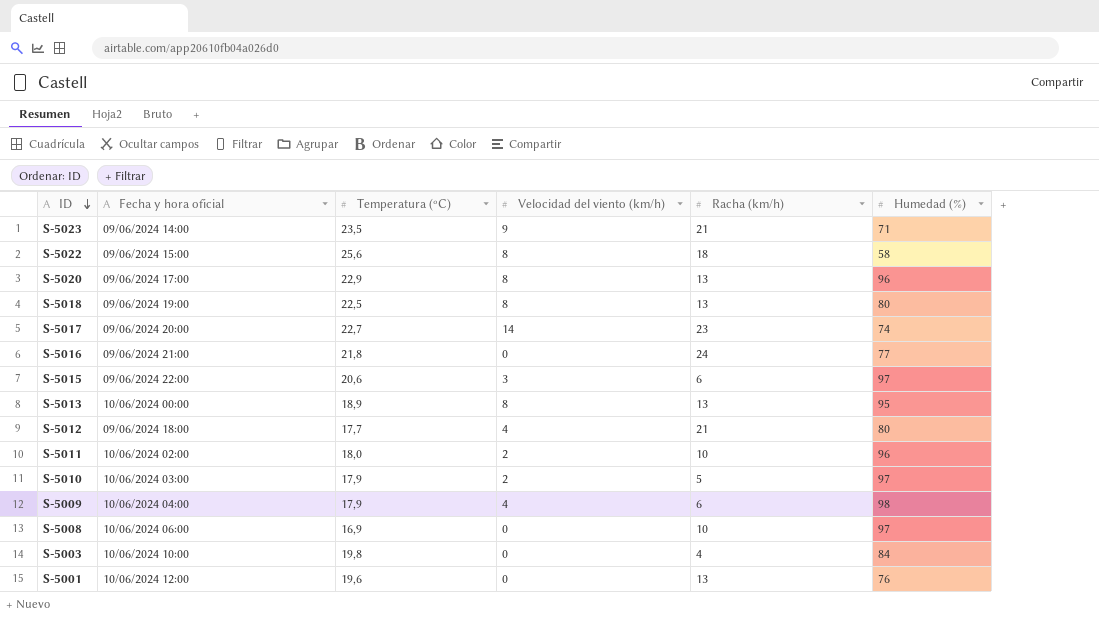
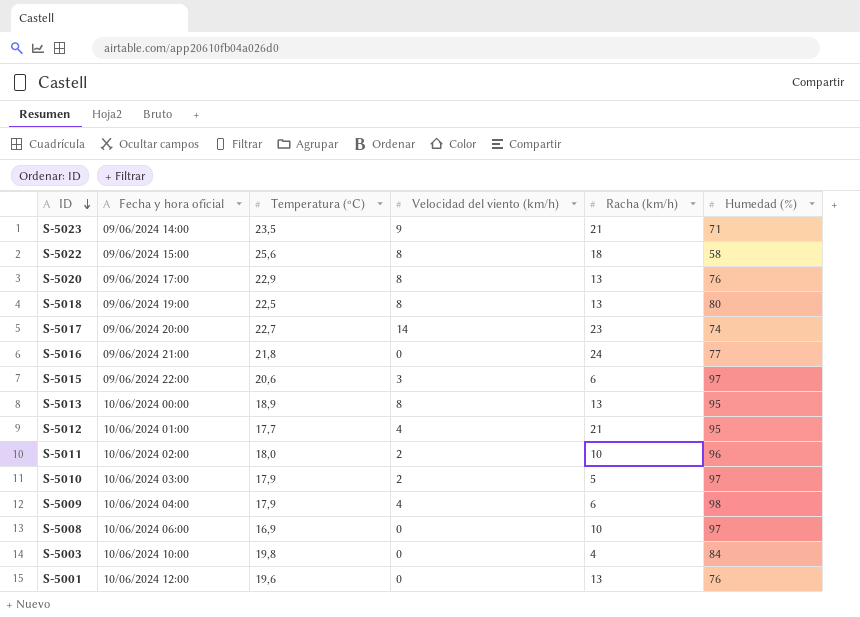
S-5020 | Humedad (%): 96 -> 76
S-5012 | Fecha y hora oficial: 09/06/2024 18:00 -> 10/06/2024 01:00
S-5012 | Humedad (%): 80 -> 95

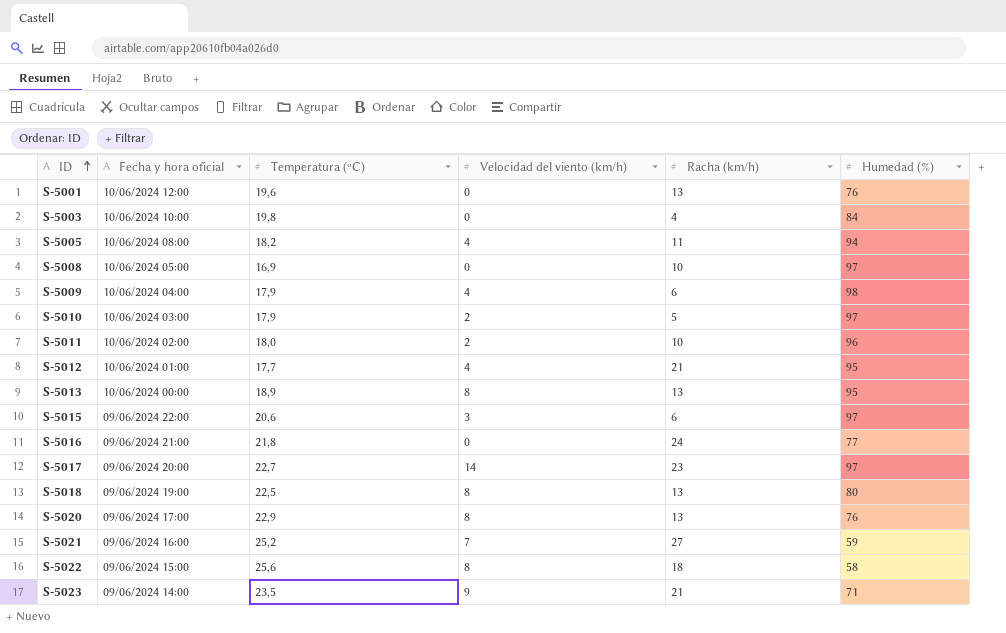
row order: ID descending -> ID ascending
row S-5005: none -> 10/06/2024 08:00 | 18,2 | 4 | 11 | 94
S-5008 | Fecha y hora oficial: 10/06/2024 06:00 -> 10/06/2024 05:00
S-5017 | Humedad (%): 74 -> 97
row S-5021: none -> 09/06/2024 16:00 | 25,2 | 7 | 27 | 59

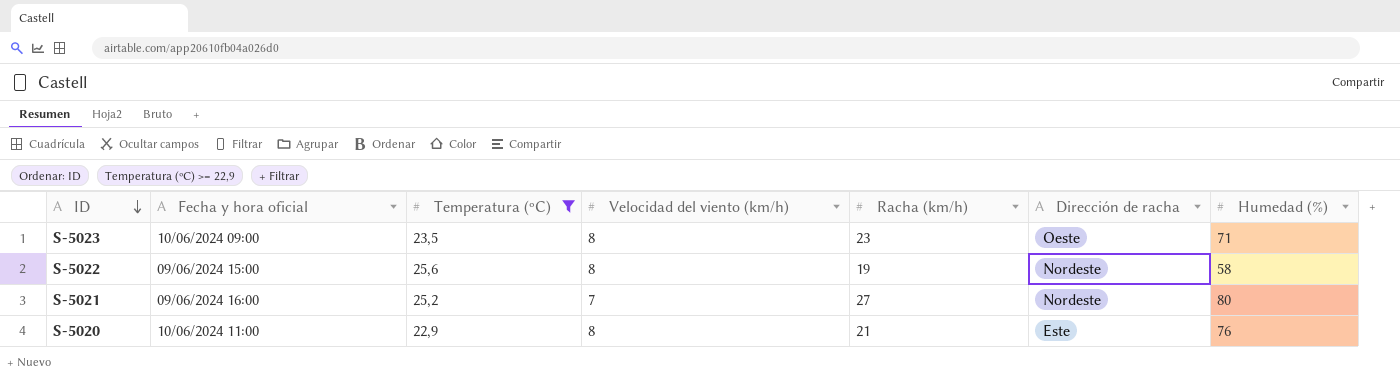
filter: none -> Temperatura (ºC) >= 22,9
row order: ID ascending -> ID descending
column Dirección de racha | position: none -> 6
S-5023 | Fecha y hora oficial: 09/06/2024 14:00 -> 10/06/2024 09:00
S-5023 | Velocidad del viento (km/h): 9 -> 8
S-5023 | Racha (km/h): 21 -> 23
S-5022 | Racha (km/h): 18 -> 19
S-5021 | Humedad (%): 59 -> 80
S-5020 | Fecha y hora oficial: 09/06/2024 17:00 -> 10/06/2024 11:00
S-5020 | Racha (km/h): 13 -> 21

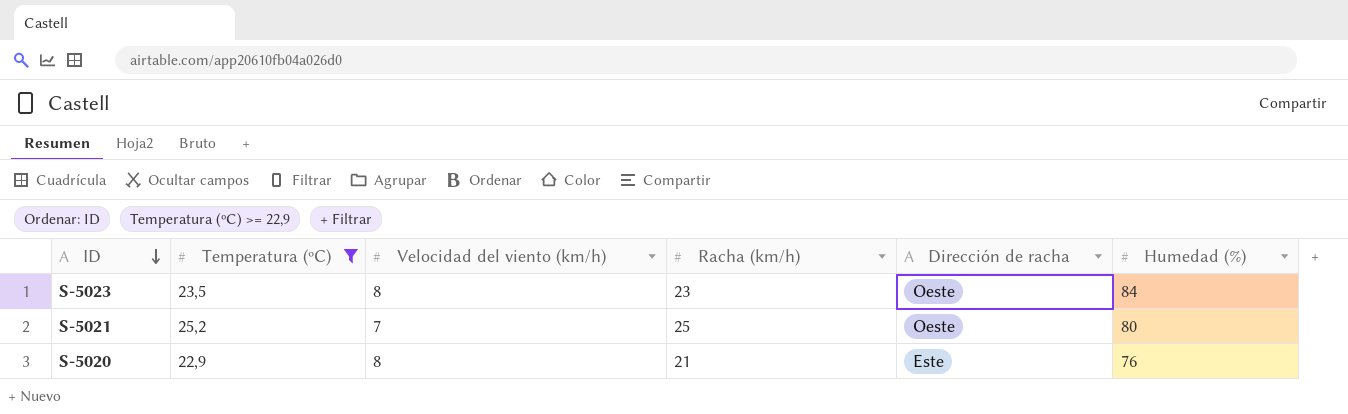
column Fecha y hora oficial | position: 2 -> none
row S-5022: 09/06/2024 15:00 | 25,6 | 8 | 19 | Nordeste | 58 -> none
S-5023 | Humedad (%): 71 -> 84
S-5021 | Racha (km/h): 27 -> 25
S-5021 | Dirección de racha: Nordeste -> Oeste

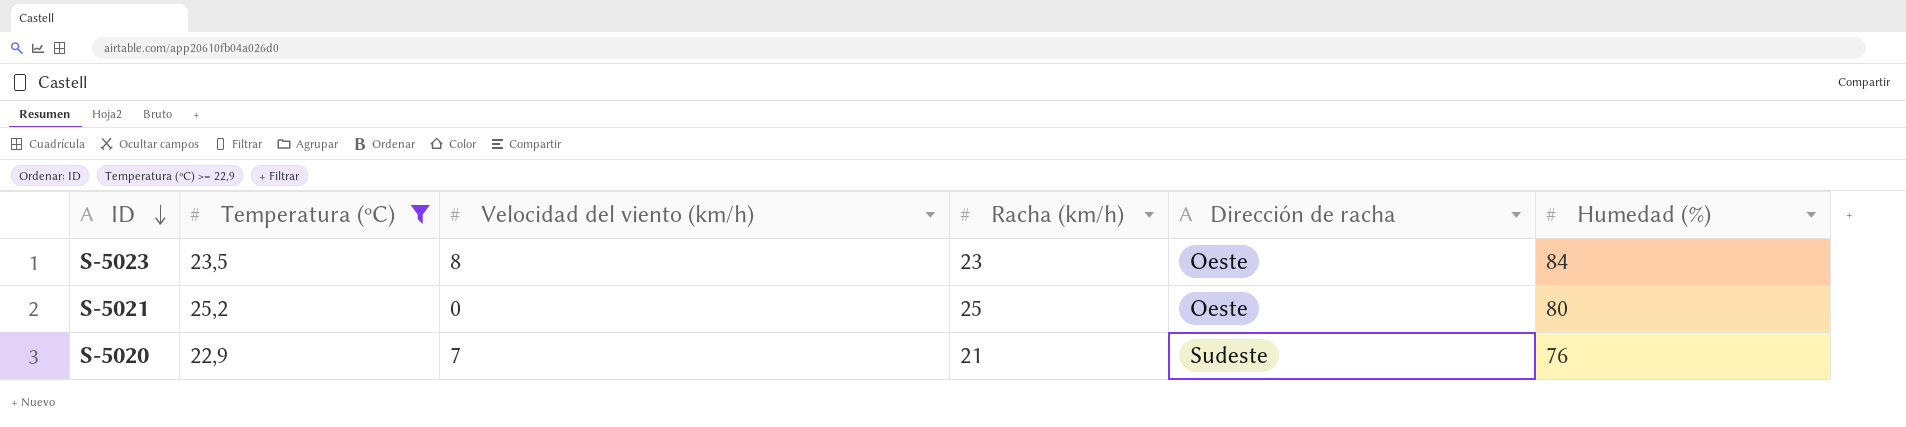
S-5021 | Velocidad del viento (km/h): 7 -> 0
S-5020 | Velocidad del viento (km/h): 8 -> 7
S-5020 | Dirección de racha: Este -> Sudeste

